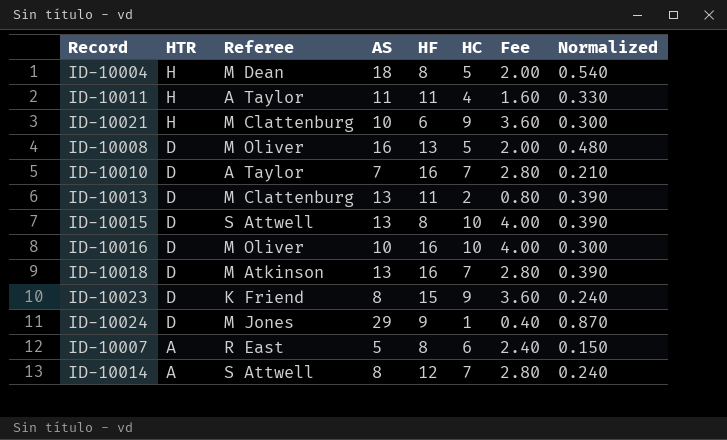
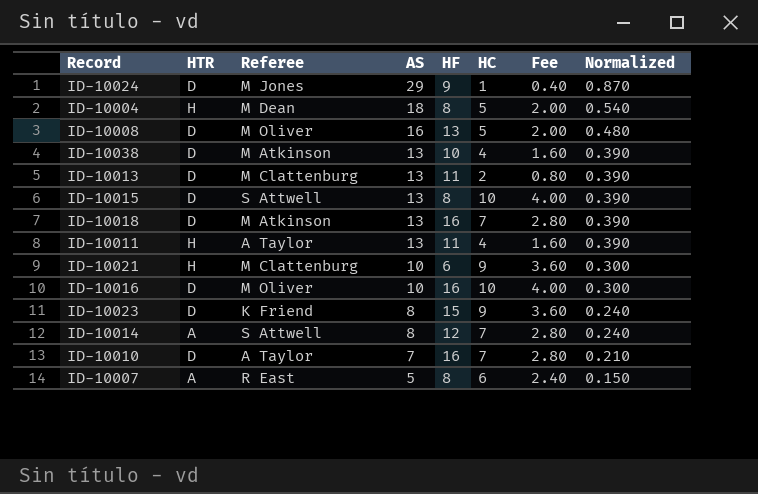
row order: HTR descending -> AS descending
row ID-10038: none -> D | M Atkinson | 13 | 10 | 4 | 1.60 | 0.390
ID-10011 | AS: 11 -> 13
ID-10011 | Normalized: 0.330 -> 0.390

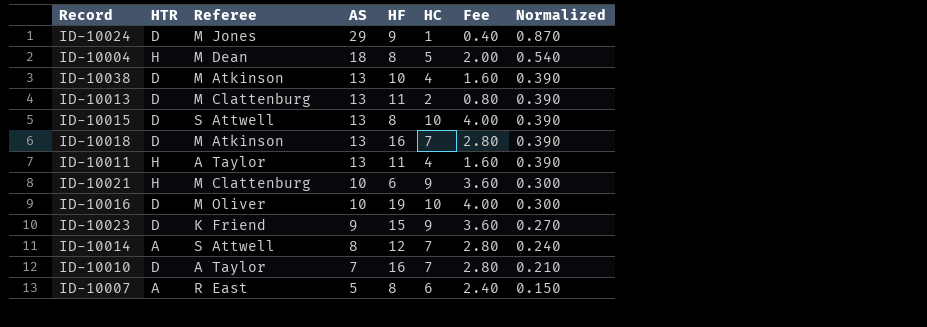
row ID-10008: D | M Oliver | 16 | 13 | 5 | 2.00 | 0.480 -> none
ID-10016 | HF: 16 -> 19
ID-10023 | AS: 8 -> 9
ID-10023 | Normalized: 0.240 -> 0.270

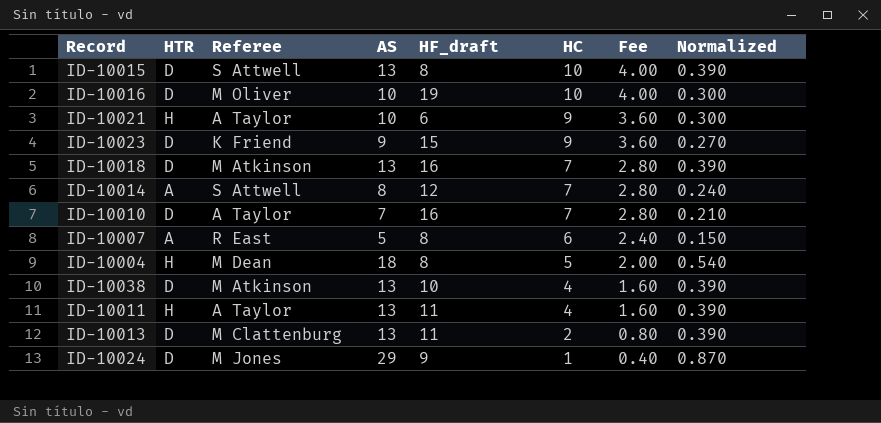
row order: AS descending -> HC descending
column name: HF -> HF_draft
ID-10021 | Referee: M Clattenburg -> A Taylor

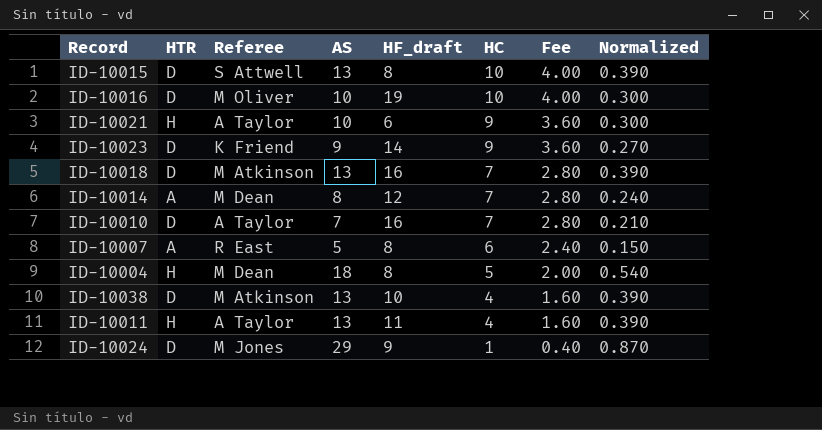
row ID-10013: D | M Clattenburg | 13 | 11 | 2 | 0.80 | 0.390 -> none
ID-10023 | HF_draft: 15 -> 14
ID-10014 | Referee: S Attwell -> M Dean

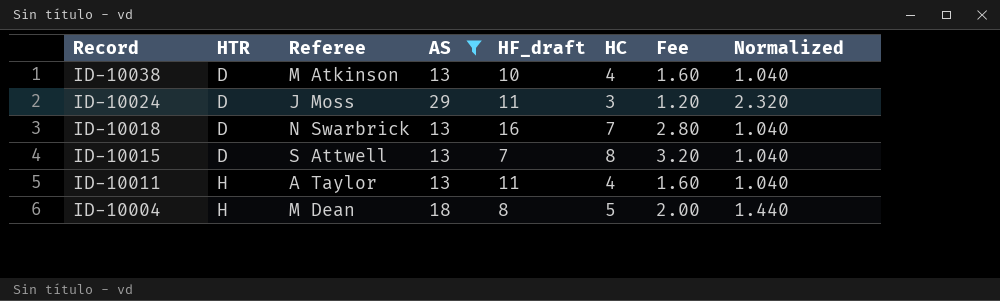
filter: none -> AS >= 13
row order: HC descending -> Record descending
column Normalized | formula: [AS] * 0.03 -> [AS] * 0.08
ID-10024 | Referee: M Jones -> J Moss
ID-10024 | HF_draft: 9 -> 11
ID-10024 | HC: 1 -> 3
ID-10024 | Fee: 0.40 -> 1.20
ID-10018 | Referee: M Atkinson -> N Swarbrick
ID-10015 | HF_draft: 8 -> 7
ID-10015 | HC: 10 -> 8
ID-10015 | Fee: 4.00 -> 3.20

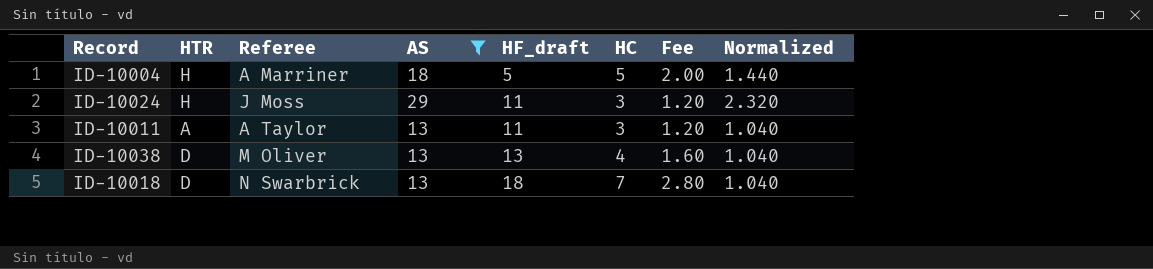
row order: Record descending -> HF_draft ascending
row ID-10015: D | S Attwell | 13 | 7 | 8 | 3.20 | 1.040 -> none
ID-10004 | Referee: M Dean -> A Marriner
ID-10004 | HF_draft: 8 -> 5
ID-10024 | HTR: D -> H
ID-10011 | HTR: H -> A
ID-10011 | HC: 4 -> 3
ID-10011 | Fee: 1.60 -> 1.20
ID-10038 | Referee: M Atkinson -> M Oliver
ID-10038 | HF_draft: 10 -> 13
ID-10018 | HF_draft: 16 -> 18

